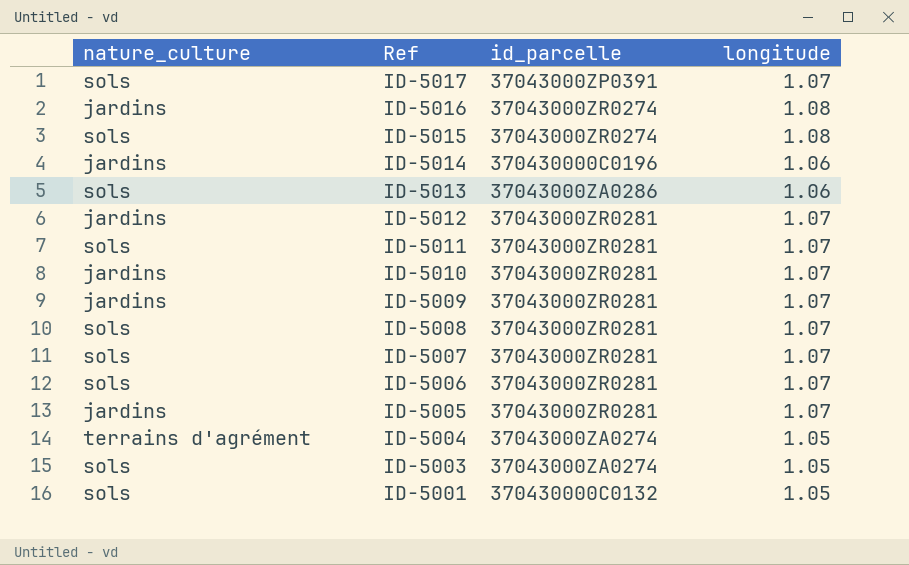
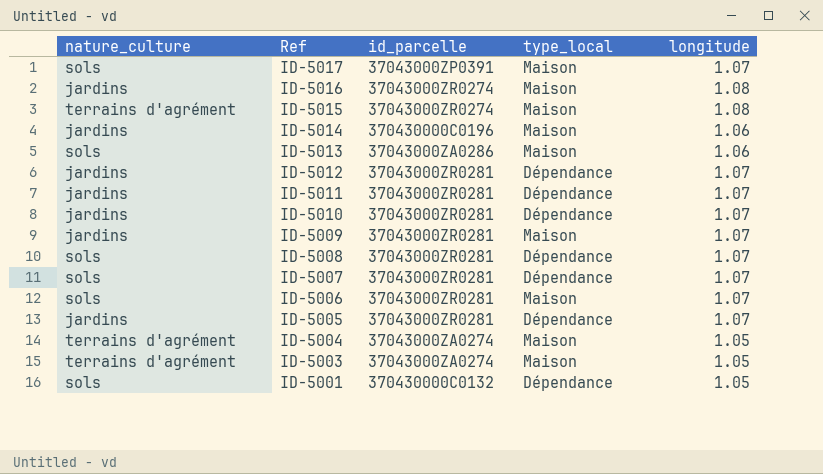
column type_local | position: none -> 4
ID-5015 | nature_culture: sols -> terrains d'agrément
ID-5011 | nature_culture: sols -> jardins
ID-5003 | nature_culture: sols -> terrains d'agrément

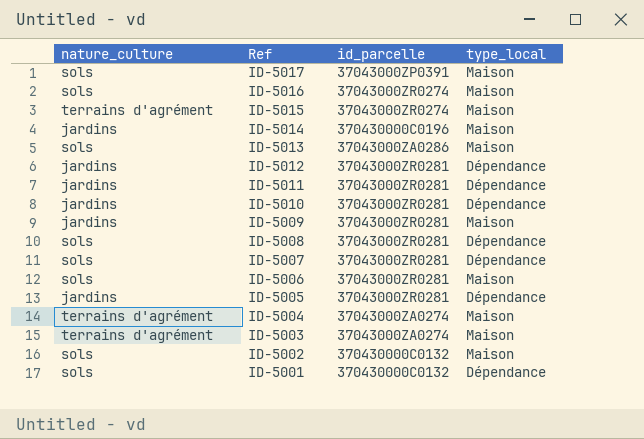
column longitude | position: 5 -> none
ID-5016 | nature_culture: jardins -> sols
row ID-5002: none -> sols | 370430000C0132 | Maison

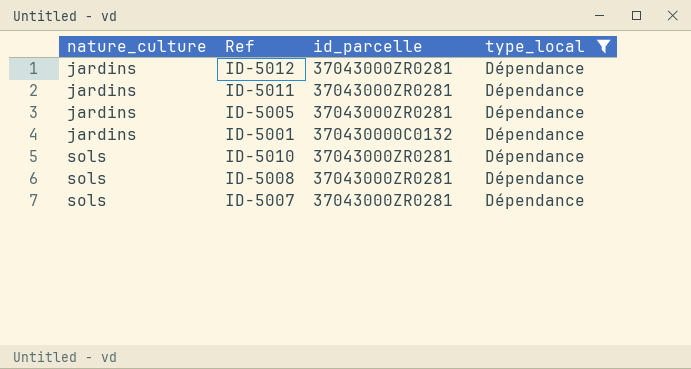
filter: none -> type_local = Dépendance
row order: Ref descending -> nature_culture ascending
ID-5001 | nature_culture: sols -> jardins
ID-5010 | nature_culture: jardins -> sols

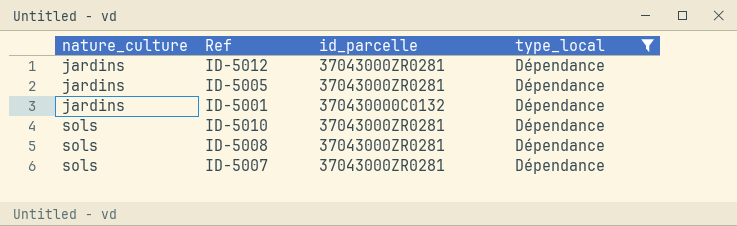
row ID-5011: jardins | 37043000ZR0281 | Dépendance -> none

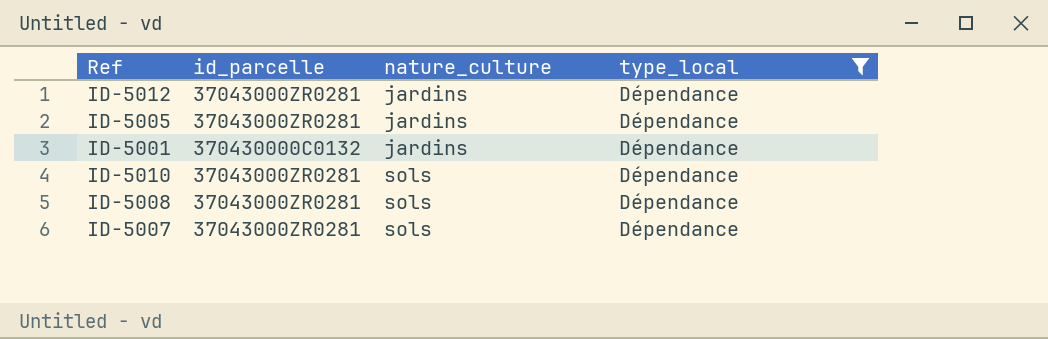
column nature_culture | position: 1 -> 3

